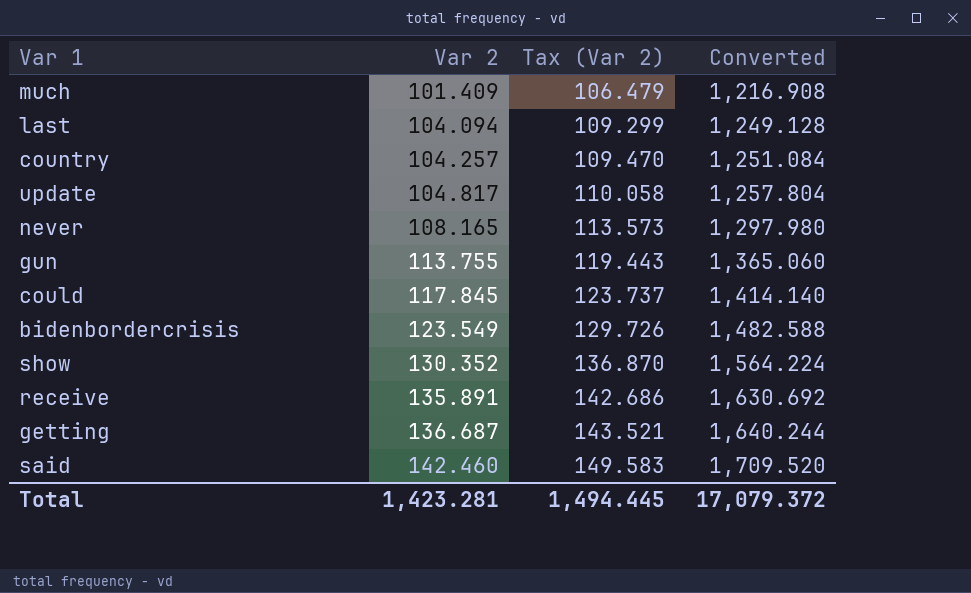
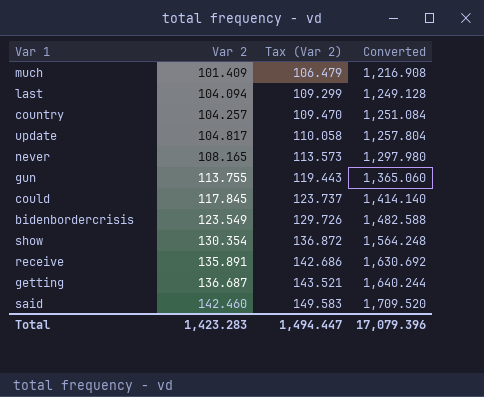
show | Var 2: 130.352 -> 130.354
show | Tax (Var 2): 136.870 -> 136.872
show | Converted: 1,564.224 -> 1,564.248
Total | Var 2: 1,423.281 -> 1,423.283
Total | Tax (Var 2): 1,494.445 -> 1,494.447
Total | Converted: 17,079.372 -> 17,079.396

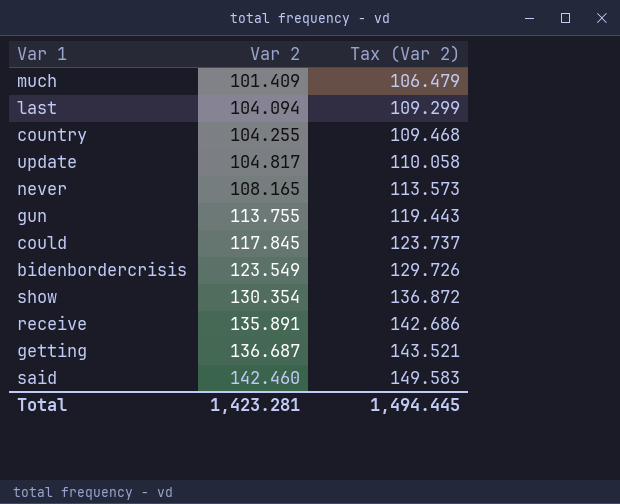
column Converted | formula: [Var 2] * 12 -> none
country | Var 2: 104.257 -> 104.255
country | Tax (Var 2): 109.470 -> 109.468
Total | Var 2: 1,423.283 -> 1,423.281
Total | Tax (Var 2): 1,494.447 -> 1,494.445

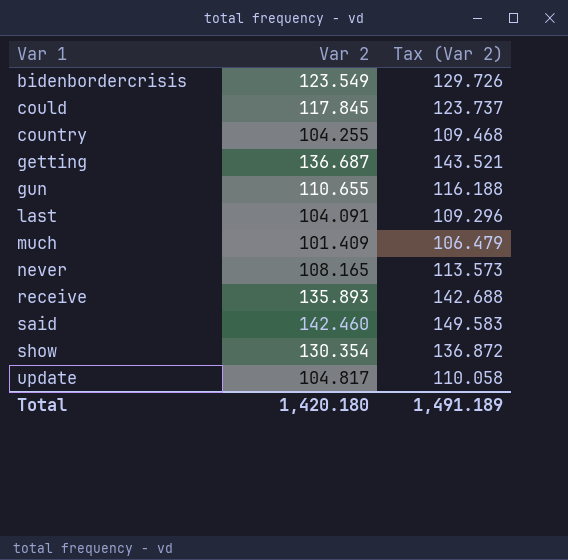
row order: Var 2 ascending -> Var 1 ascending
gun | Var 2: 113.755 -> 110.655
gun | Tax (Var 2): 119.443 -> 116.188
last | Var 2: 104.094 -> 104.091
last | Tax (Var 2): 109.299 -> 109.296
receive | Var 2: 135.891 -> 135.893
receive | Tax (Var 2): 142.686 -> 142.688
Total | Var 2: 1,423.281 -> 1,420.180
Total | Tax (Var 2): 1,494.445 -> 1,491.189

